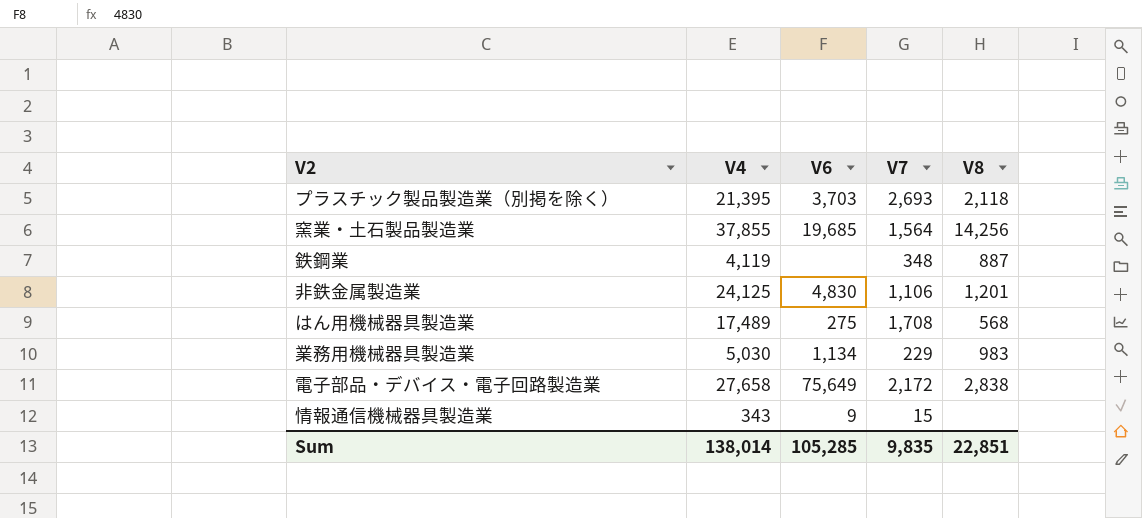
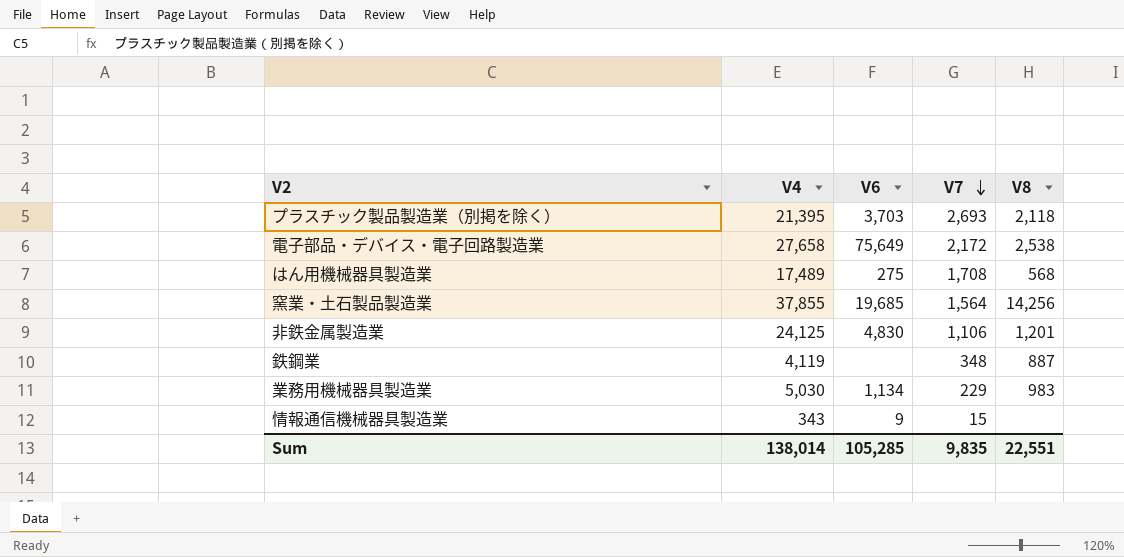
row order: none -> V7 descending
電子部品・デバイス・電子回路製造業 | V8: 2,838 -> 2,538
Sum | V8: 22,851 -> 22,551

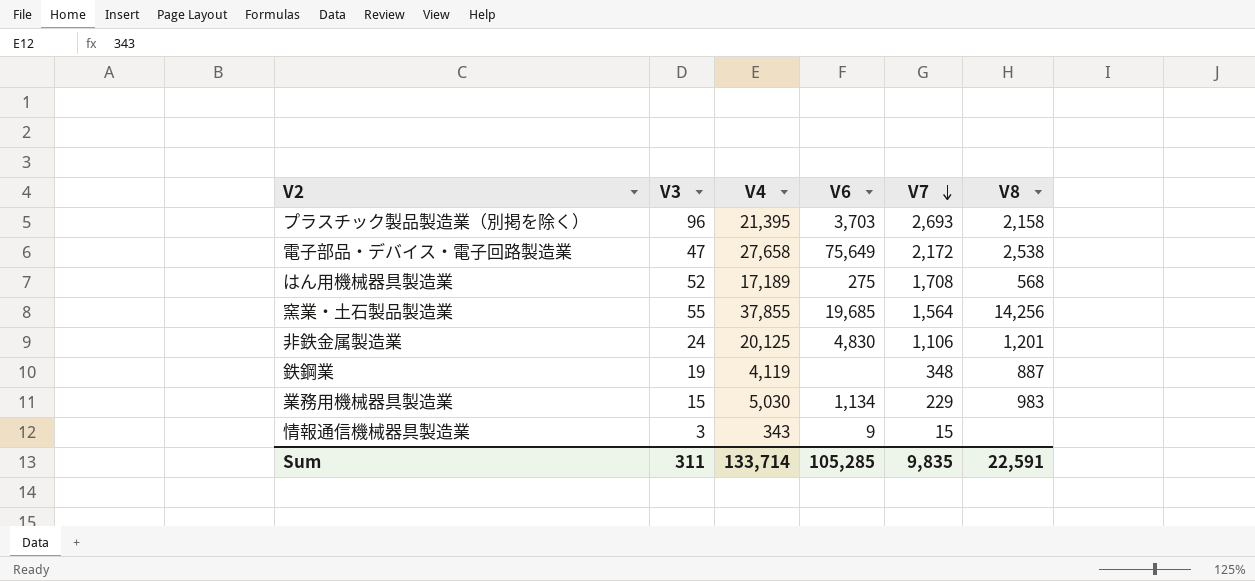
column V3 | position: none -> 2
プラスチック製品製造業（別掲を除く） | V8: 2,118 -> 2,158
はん用機械器具製造業 | V4: 17,489 -> 17,189
非鉄金属製造業 | V4: 24,125 -> 20,125
Sum | V4: 138,014 -> 133,714
Sum | V8: 22,551 -> 22,591

